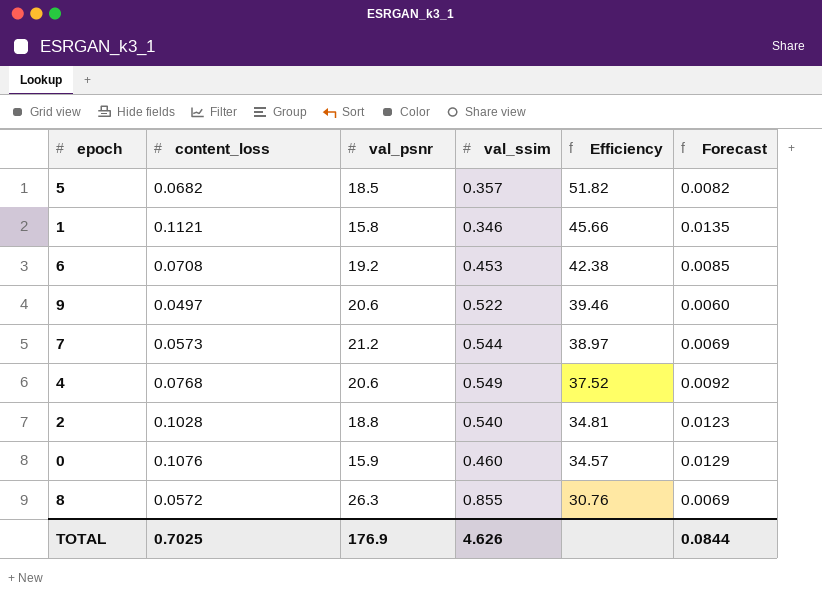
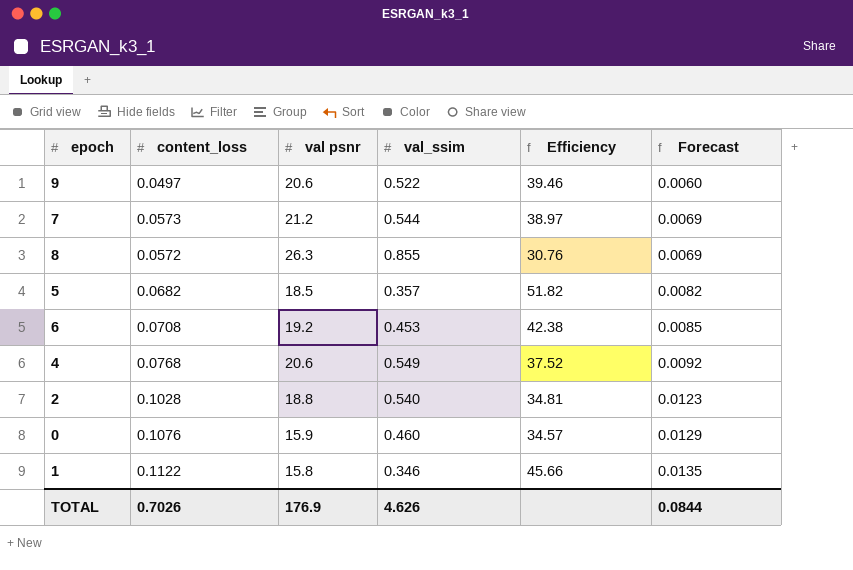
row order: Efficiency descending -> Forecast ascending
column name: val_psnr -> val psnr
1 | content_loss: 0.1121 -> 0.1122
TOTAL | content_loss: 0.7025 -> 0.7026

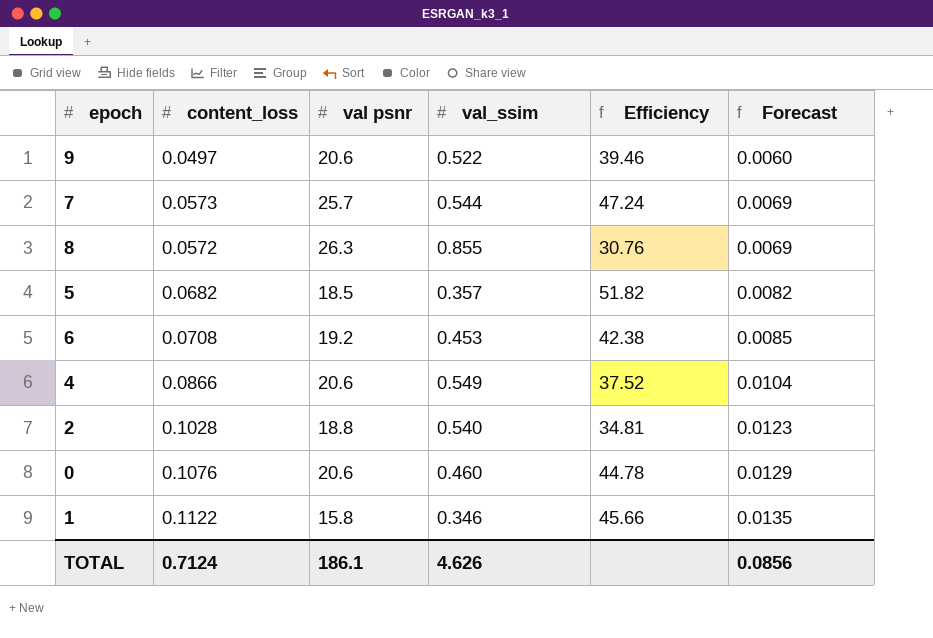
7 | val psnr: 21.2 -> 25.7
7 | Efficiency: 38.97 -> 47.24
4 | content_loss: 0.0768 -> 0.0866
4 | Forecast: 0.0092 -> 0.0104
0 | val psnr: 15.9 -> 20.6
0 | Efficiency: 34.57 -> 44.78
TOTAL | content_loss: 0.7026 -> 0.7124
TOTAL | val psnr: 176.9 -> 186.1
TOTAL | Forecast: 0.0844 -> 0.0856

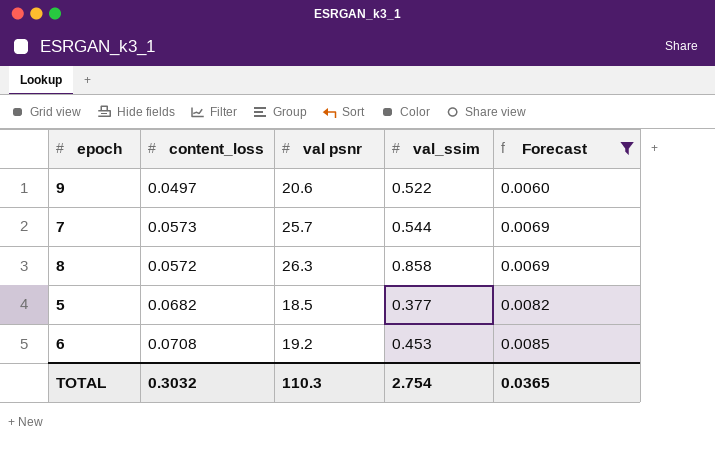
filter: none -> Forecast <= 0.0085
column Efficiency | formula: [val psnr] / [val_ssim] -> none
8 | val_ssim: 0.855 -> 0.858
5 | val_ssim: 0.357 -> 0.377
TOTAL | content_loss: 0.7124 -> 0.3032
TOTAL | val psnr: 186.1 -> 110.3
TOTAL | val_ssim: 4.626 -> 2.754
TOTAL | Forecast: 0.0856 -> 0.0365

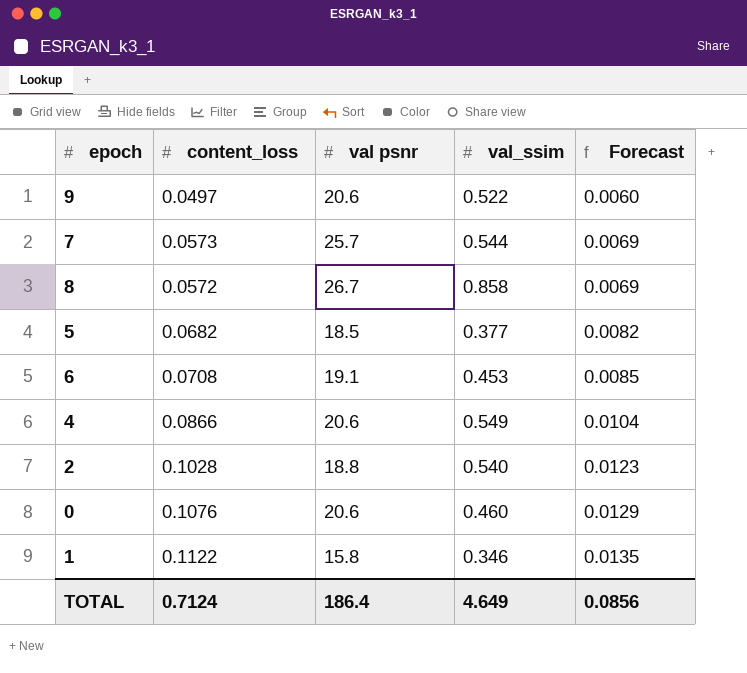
filter: Forecast <= 0.0085 -> none
8 | val psnr: 26.3 -> 26.7
6 | val psnr: 19.2 -> 19.1
TOTAL | content_loss: 0.3032 -> 0.7124
TOTAL | val psnr: 110.3 -> 186.4
TOTAL | val_ssim: 2.754 -> 4.649
TOTAL | Forecast: 0.0365 -> 0.0856

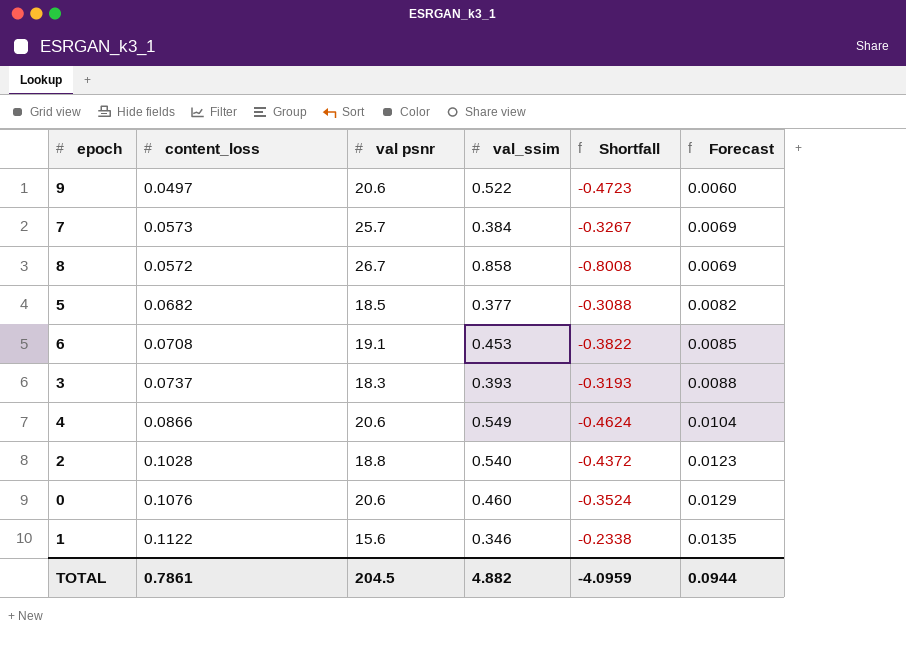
column Shortfall | formula: none -> [content_loss] - [val_ssim]
7 | val_ssim: 0.544 -> 0.384
row 3: none -> 0.0737 | 18.3 | 0.393 | -0.3193 | 0.0088
1 | val psnr: 15.8 -> 15.6
TOTAL | content_loss: 0.7124 -> 0.7861
TOTAL | val psnr: 186.4 -> 204.5
TOTAL | val_ssim: 4.649 -> 4.882
TOTAL | Forecast: 0.0856 -> 0.0944

